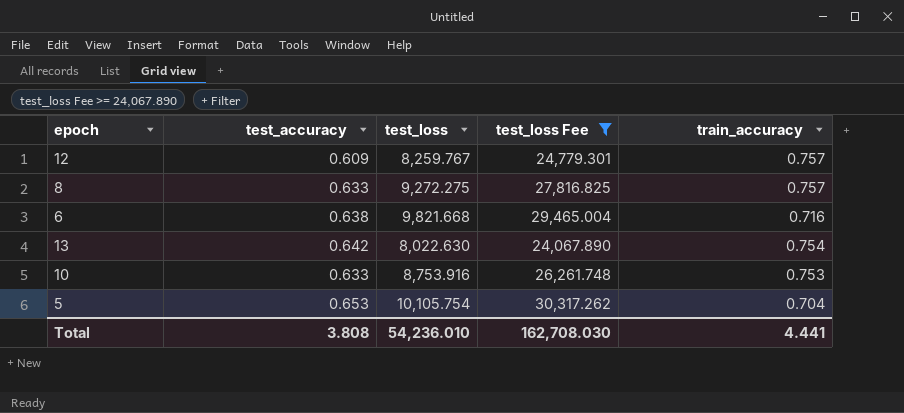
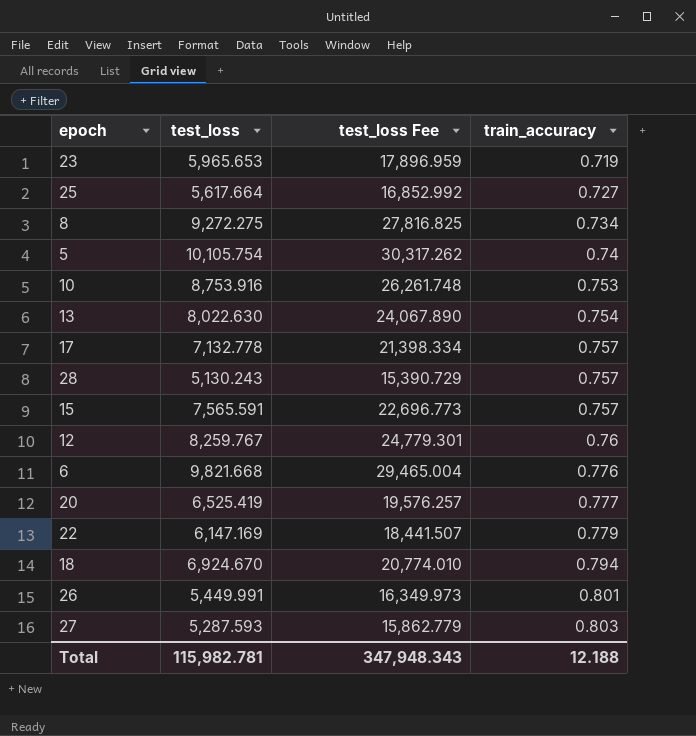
filter: test_loss Fee >= 24,067.890 -> none
row order: none -> train_accuracy ascending
column test_accuracy | position: 2 -> none
8 | train_accuracy: 0.757 -> 0.734
5 | train_accuracy: 0.704 -> 0.74
12 | train_accuracy: 0.757 -> 0.76
6 | train_accuracy: 0.716 -> 0.776
Total | test_loss: 54,236.010 -> 115,982.781
Total | test_loss Fee: 162,708.030 -> 347,948.343
Total | train_accuracy: 4.441 -> 12.188

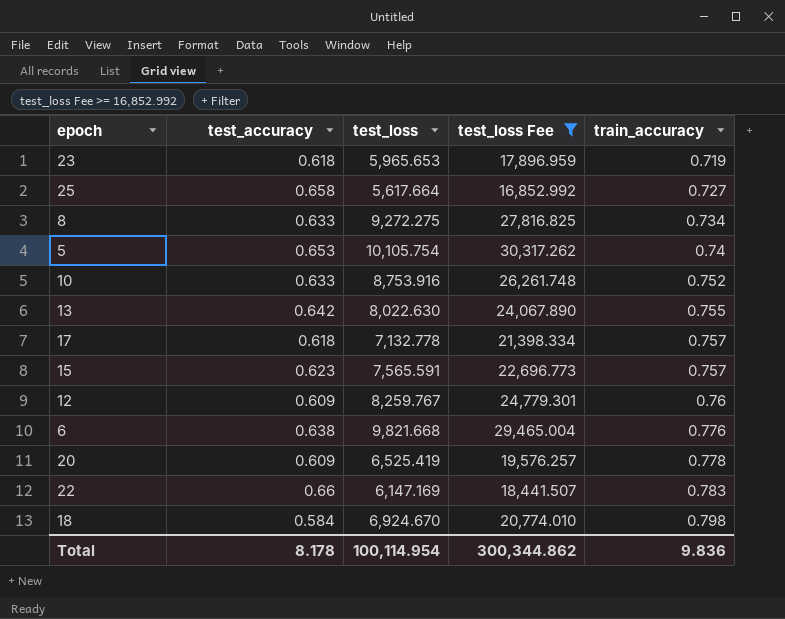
filter: none -> test_loss Fee >= 16,852.992
column test_accuracy | position: none -> 2
10 | train_accuracy: 0.753 -> 0.752
13 | train_accuracy: 0.754 -> 0.755
20 | train_accuracy: 0.777 -> 0.778
22 | train_accuracy: 0.779 -> 0.783
18 | train_accuracy: 0.794 -> 0.798
Total | test_loss: 115,982.781 -> 100,114.954
Total | test_loss Fee: 347,948.343 -> 300,344.862
Total | train_accuracy: 12.188 -> 9.836

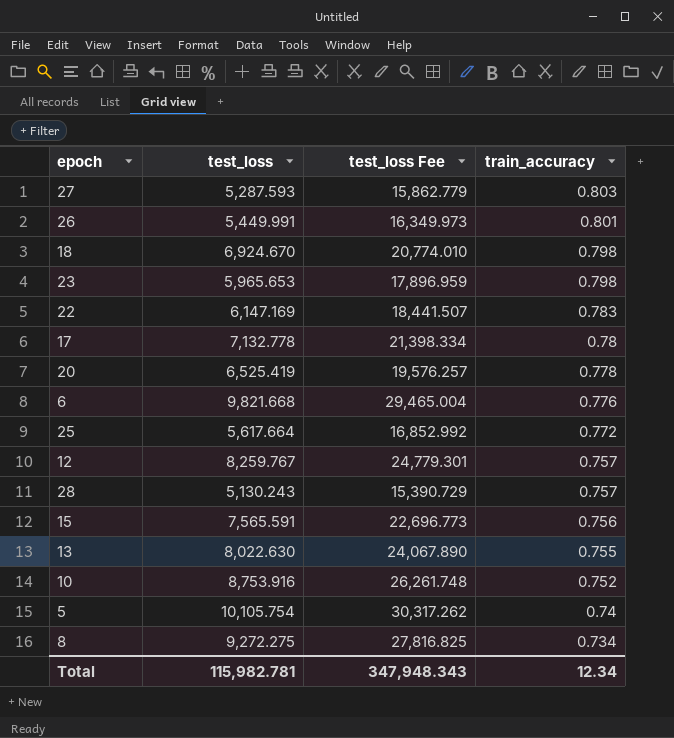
filter: test_loss Fee >= 16,852.992 -> none
row order: train_accuracy ascending -> train_accuracy descending
column test_accuracy | position: 2 -> none
23 | train_accuracy: 0.719 -> 0.798
17 | train_accuracy: 0.757 -> 0.78
25 | train_accuracy: 0.727 -> 0.772
12 | train_accuracy: 0.76 -> 0.757
15 | train_accuracy: 0.757 -> 0.756
Total | test_loss: 100,114.954 -> 115,982.781
Total | test_loss Fee: 300,344.862 -> 347,948.343
Total | train_accuracy: 9.836 -> 12.34

